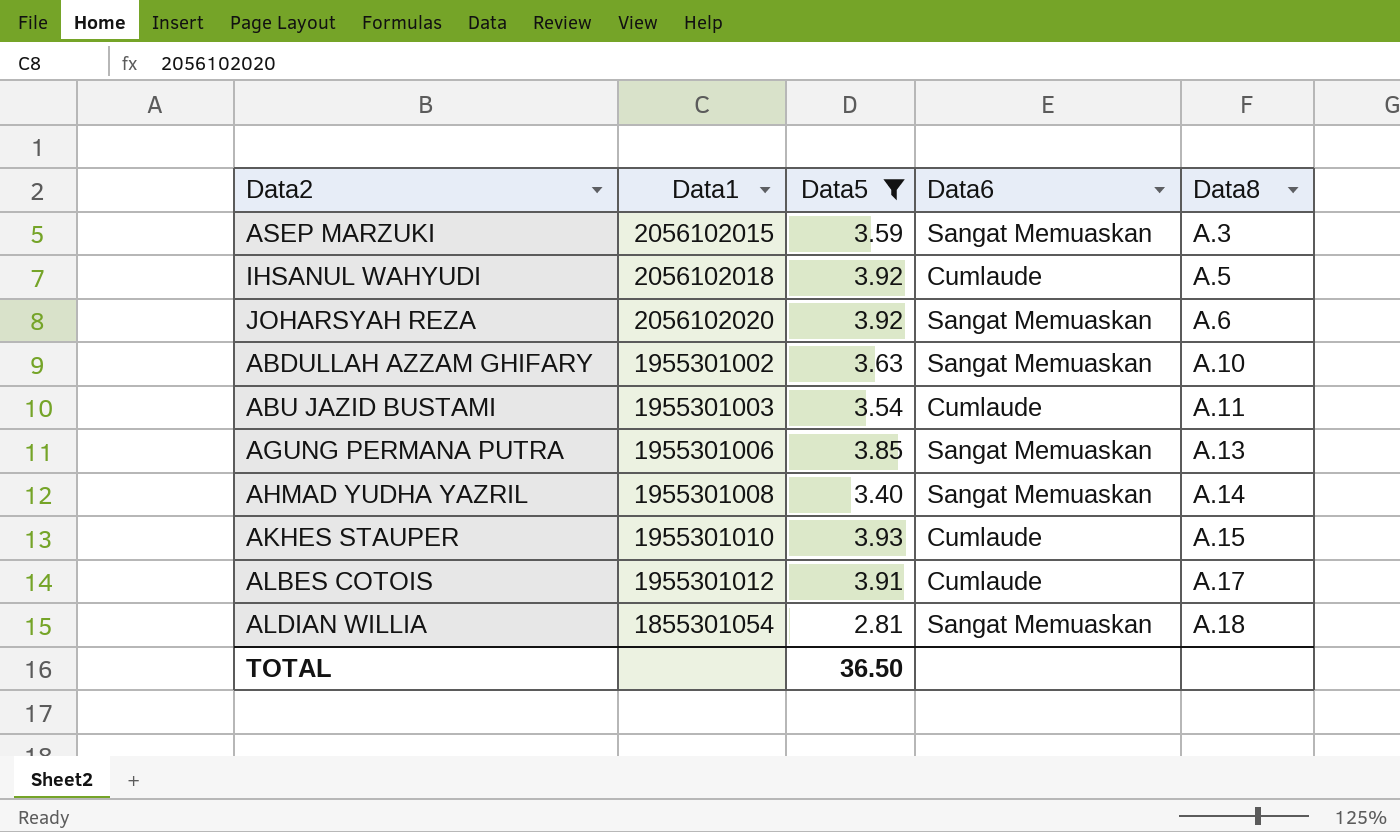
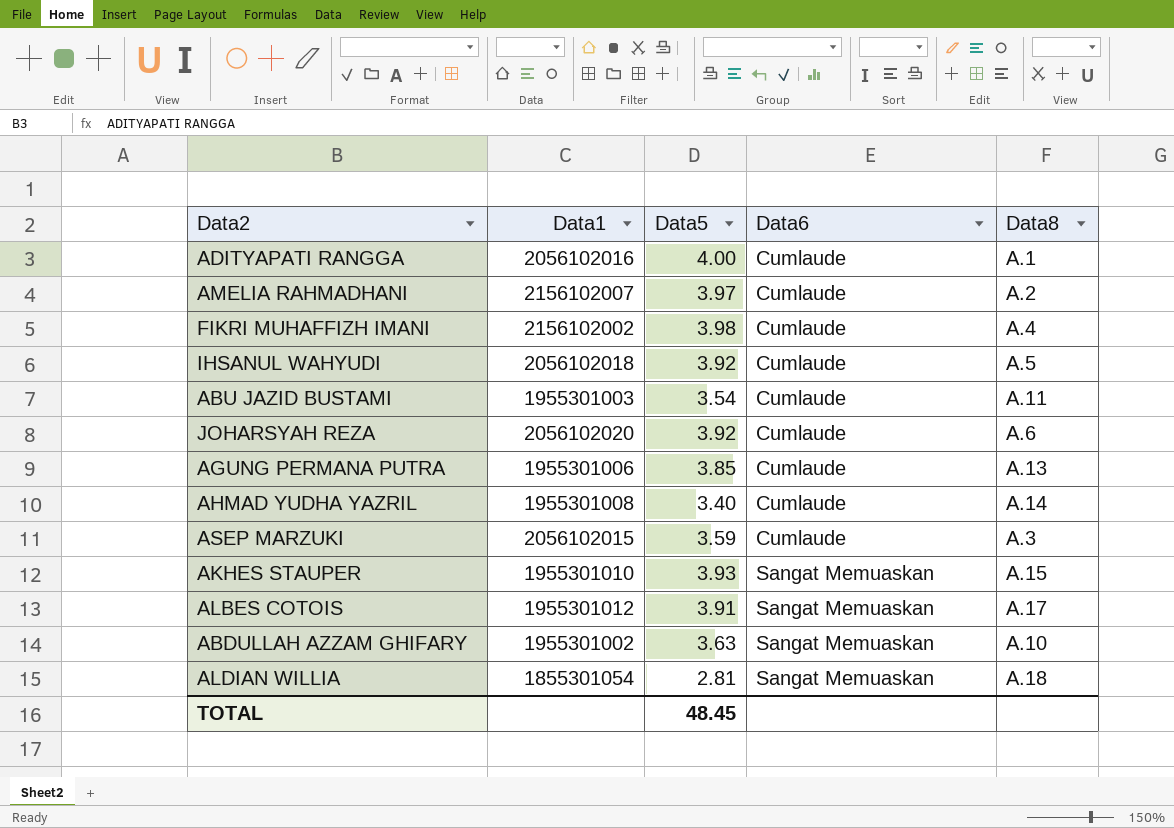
filter: Data5 <= 3.93 -> none
row order: Data8 ascending -> Data6 ascending
JOHARSYAH REZA | Data6: Sangat Memuaskan -> Cumlaude
AGUNG PERMANA PUTRA | Data6: Sangat Memuaskan -> Cumlaude
AHMAD YUDHA YAZRIL | Data6: Sangat Memuaskan -> Cumlaude
ASEP MARZUKI | Data6: Sangat Memuaskan -> Cumlaude
AKHES STAUPER | Data6: Cumlaude -> Sangat Memuaskan
ALBES COTOIS | Data6: Cumlaude -> Sangat Memuaskan
TOTAL | Data5: 36.50 -> 48.45

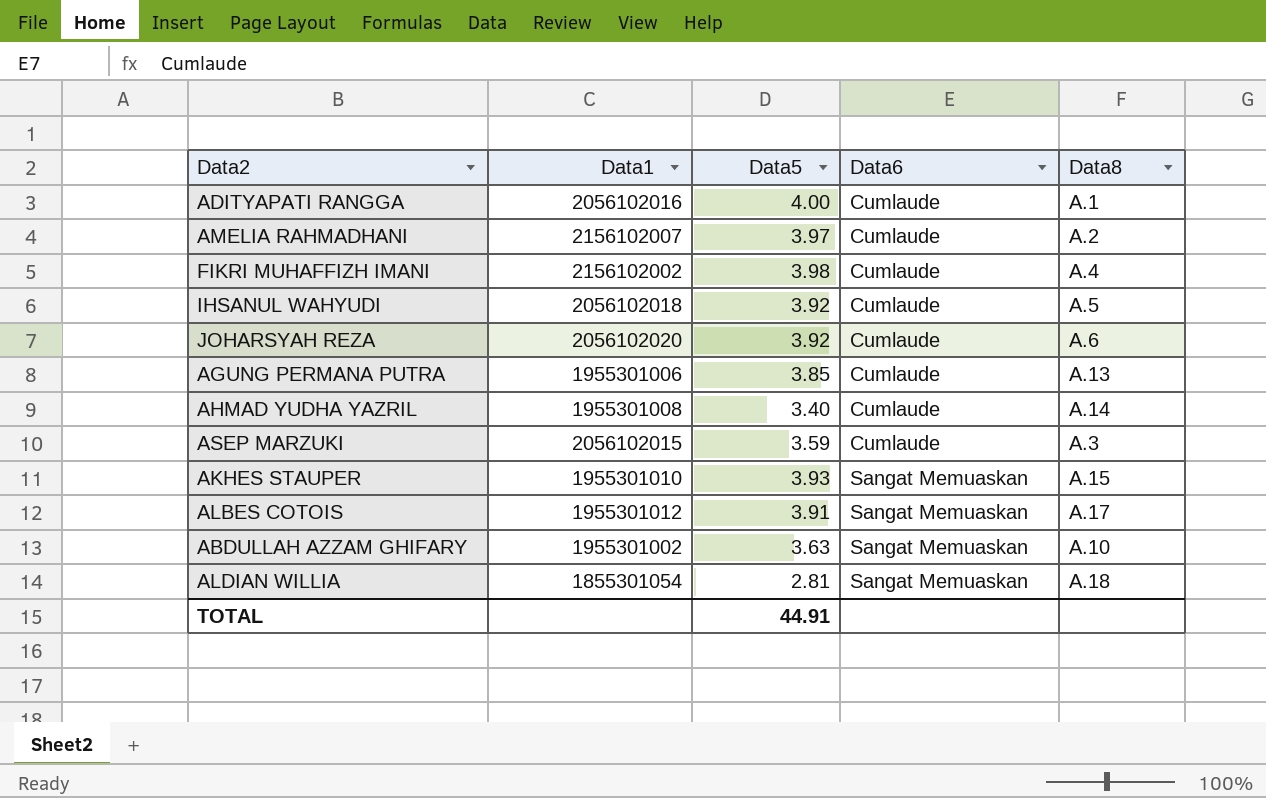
row ABU JAZID BUSTAMI: 1955301003 | 3.54 | Cumlaude | A.11 -> none
TOTAL | Data5: 48.45 -> 44.91

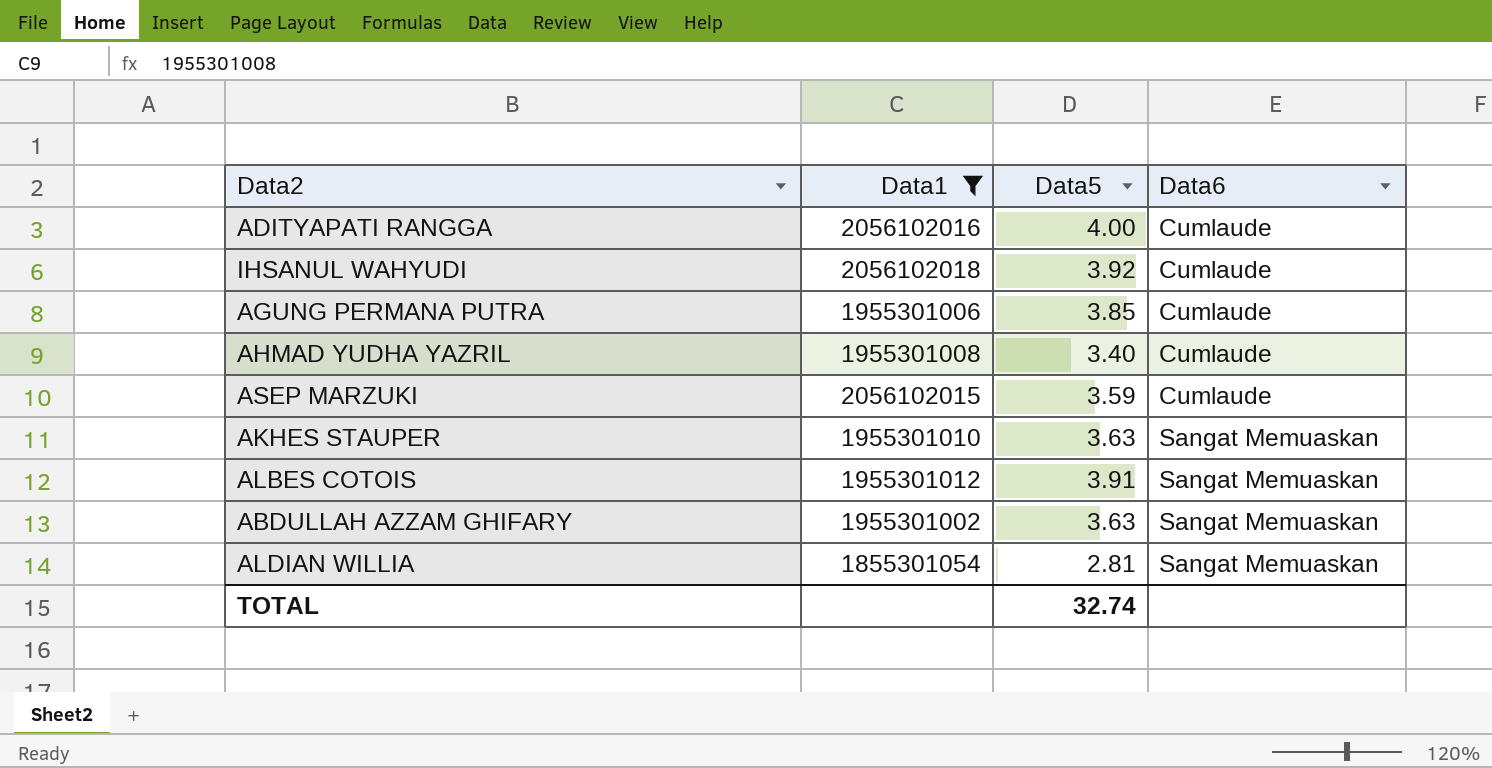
filter: none -> Data1 <= 2056102018
column Data8 | position: 5 -> none
AKHES STAUPER | Data5: 3.93 -> 3.63
TOTAL | Data5: 44.91 -> 32.74

